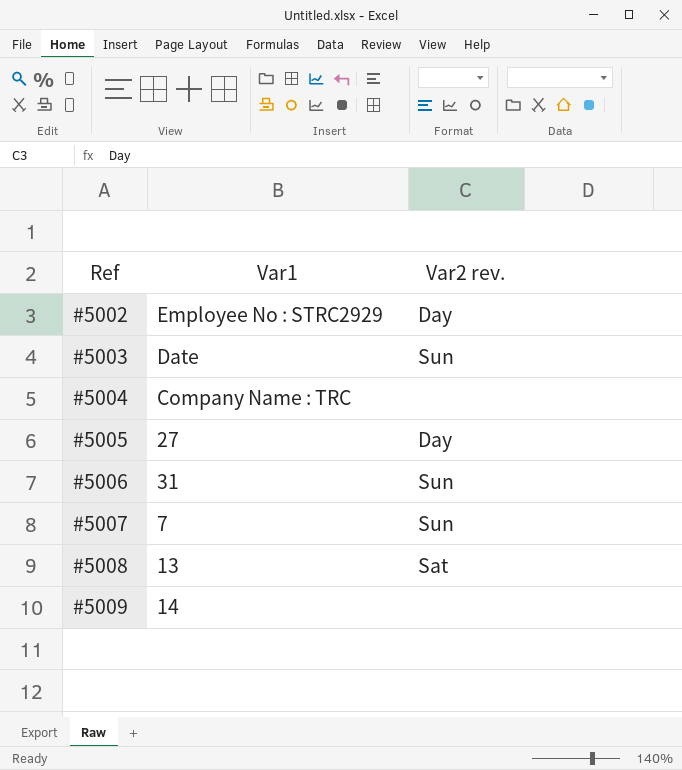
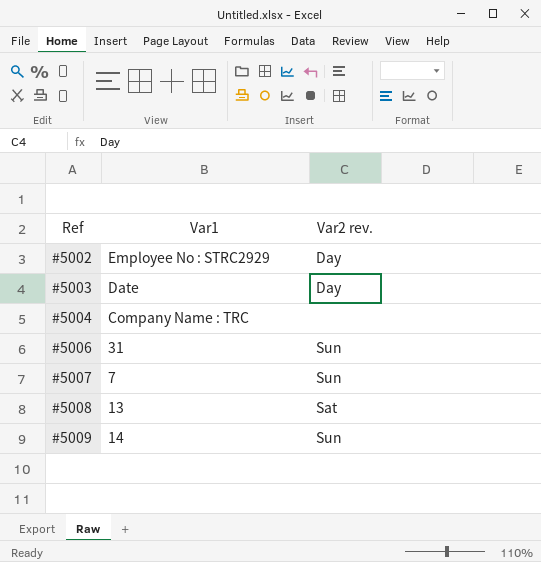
row #5005: 27 | Day -> none
#5003 | Var2 rev.: Sun -> Day
#5009 | Var2 rev.: none -> Sun

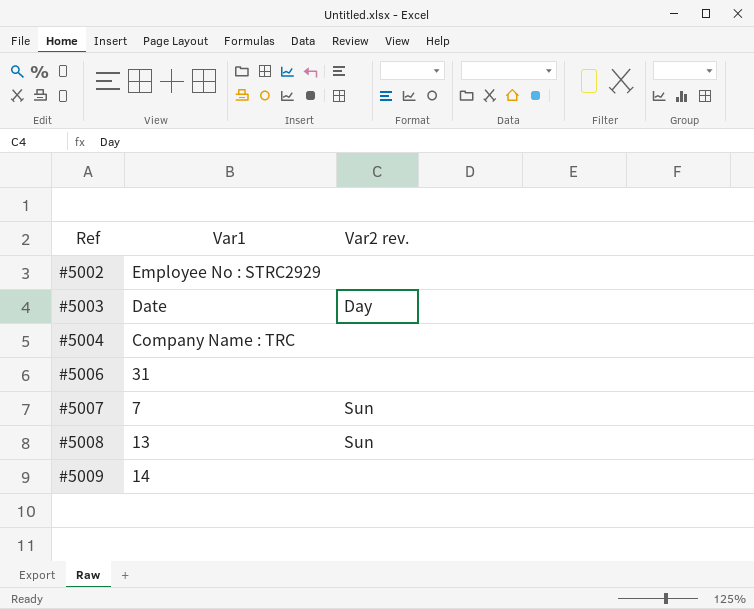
#5002 | Var2 rev.: Day -> none
#5006 | Var2 rev.: Sun -> none
#5008 | Var2 rev.: Sat -> Sun
#5009 | Var2 rev.: Sun -> none

